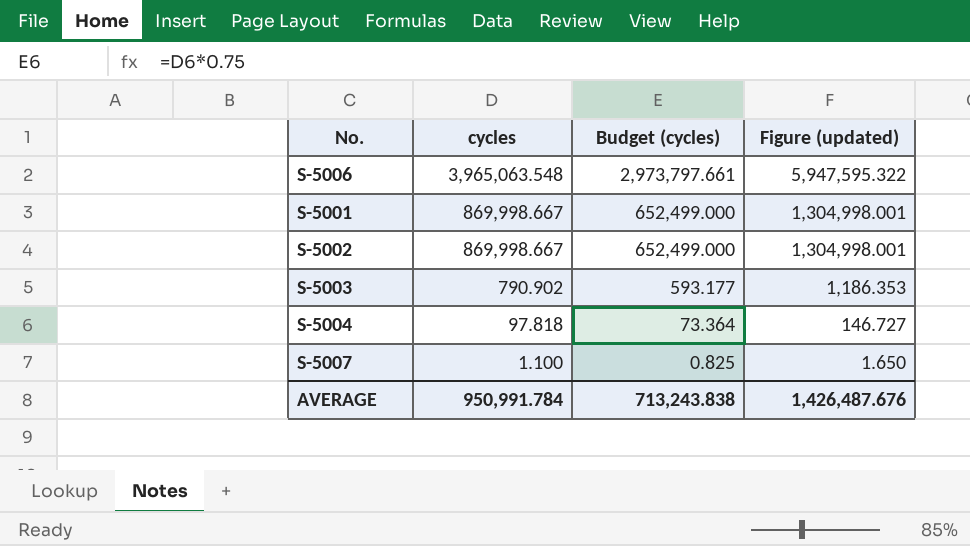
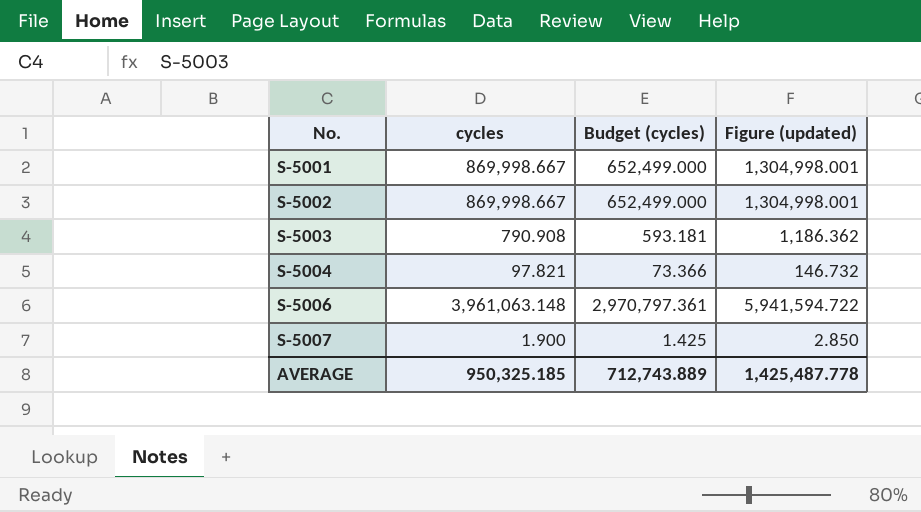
row order: cycles descending -> No. ascending
S-5003 | cycles: 790.902 -> 790.908
S-5003 | Budget (cycles): 593.177 -> 593.181
S-5003 | Figure (updated): 1,186.353 -> 1,186.362
S-5004 | cycles: 97.818 -> 97.821
S-5004 | Budget (cycles): 73.364 -> 73.366
S-5004 | Figure (updated): 146.727 -> 146.732
S-5006 | cycles: 3,965,063.548 -> 3,961,063.148
S-5006 | Budget (cycles): 2,973,797.661 -> 2,970,797.361
S-5006 | Figure (updated): 5,947,595.322 -> 5,941,594.722
S-5007 | cycles: 1.100 -> 1.900
S-5007 | Budget (cycles): 0.825 -> 1.425
S-5007 | Figure (updated): 1.650 -> 2.850
AVERAGE | cycles: 950,991.784 -> 950,325.185
AVERAGE | Budget (cycles): 713,243.838 -> 712,743.889
AVERAGE | Figure (updated): 1,426,487.676 -> 1,425,487.778

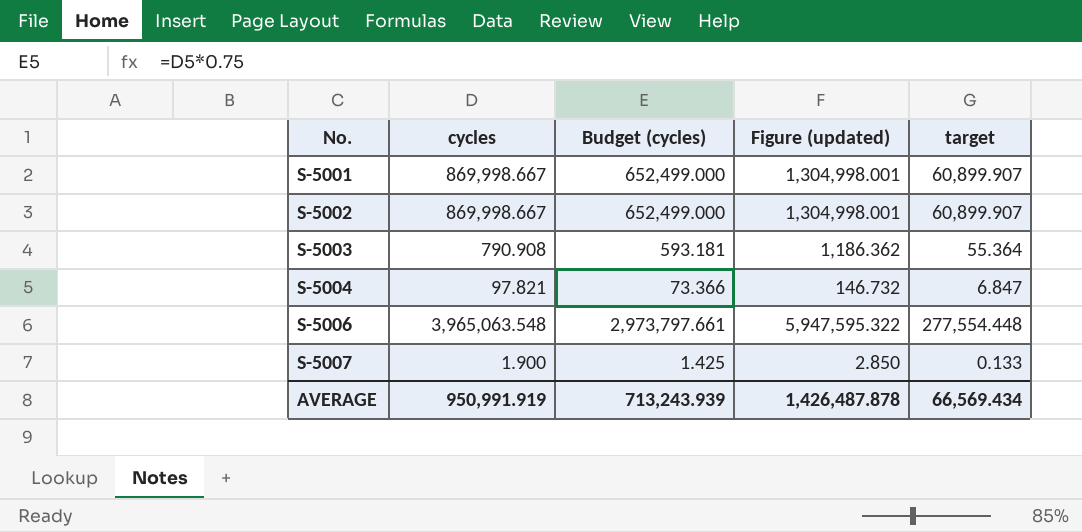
column target | formula: none -> [cycles] * 0.07
S-5006 | cycles: 3,961,063.148 -> 3,965,063.548
S-5006 | Budget (cycles): 2,970,797.361 -> 2,973,797.661
S-5006 | Figure (updated): 5,941,594.722 -> 5,947,595.322
AVERAGE | cycles: 950,325.185 -> 950,991.919
AVERAGE | Budget (cycles): 712,743.889 -> 713,243.939
AVERAGE | Figure (updated): 1,425,487.778 -> 1,426,487.878

